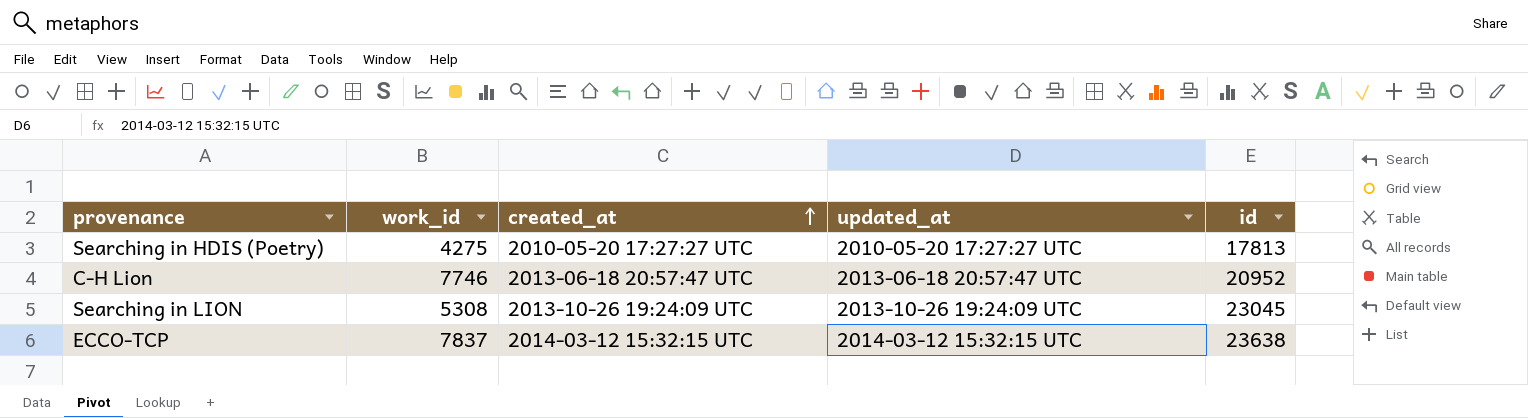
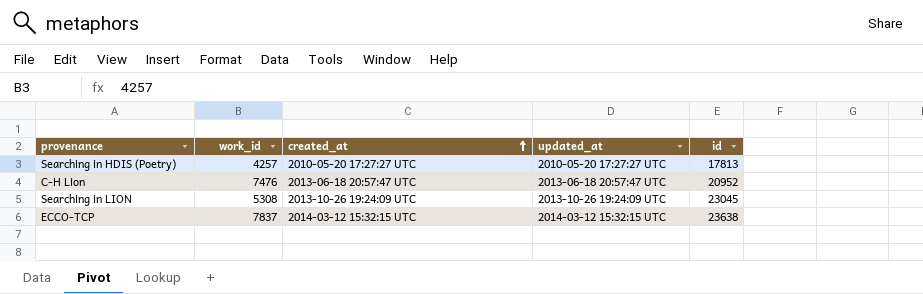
Searching in HDIS (Poetry) | work_id: 4275 -> 4257
C-H Lion | work_id: 7746 -> 7476

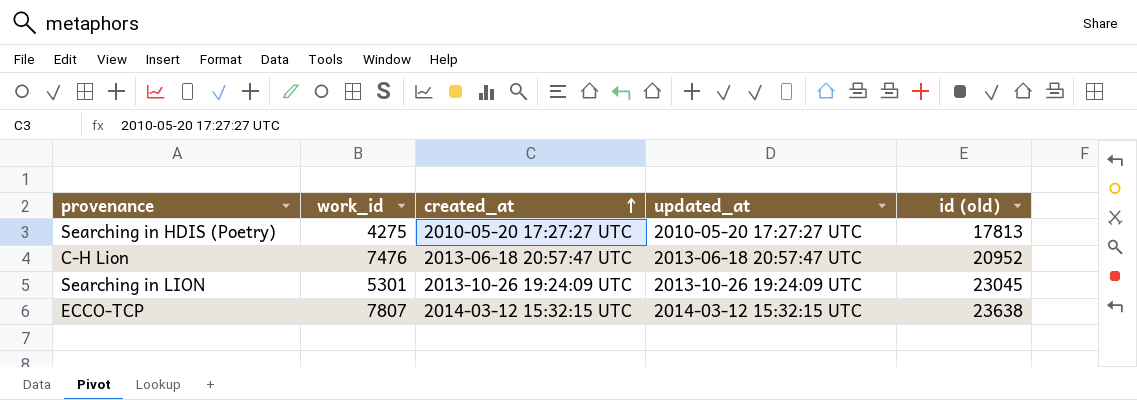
column name: id -> id (old)
Searching in HDIS (Poetry) | work_id: 4257 -> 4275
Searching in LION | work_id: 5308 -> 5301
ECCO-TCP | work_id: 7837 -> 7807

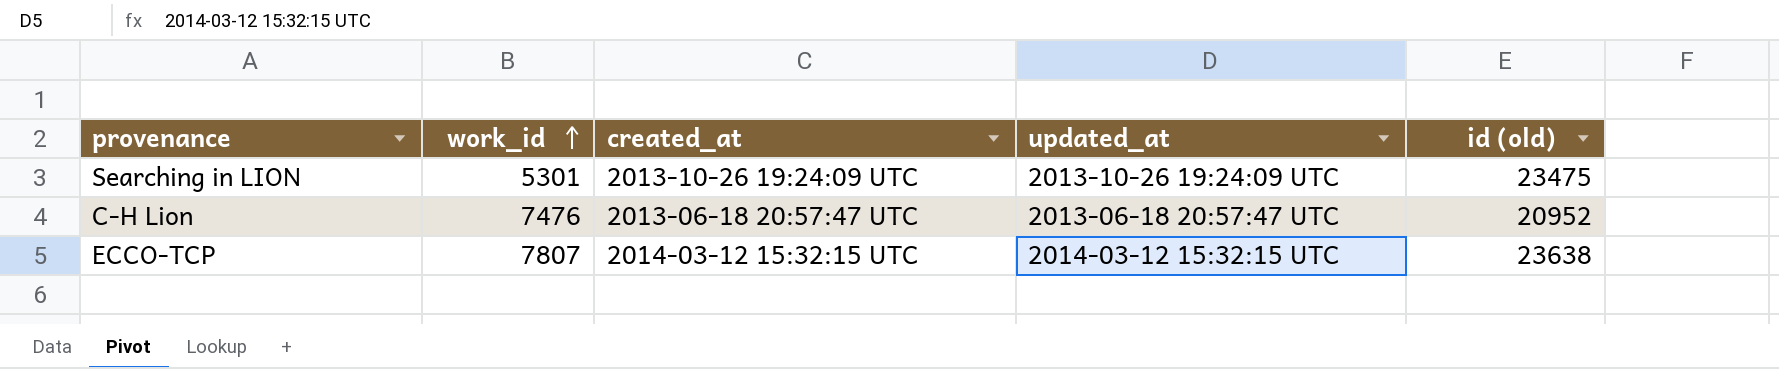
row order: created_at ascending -> work_id ascending
row Searching in HDIS (Poetry): 4275 | 2010-05-20 17:27:27 UTC | 2010-05-20 17:27:27 UTC | 17813 -> none
Searching in LION | id (old): 23045 -> 23475

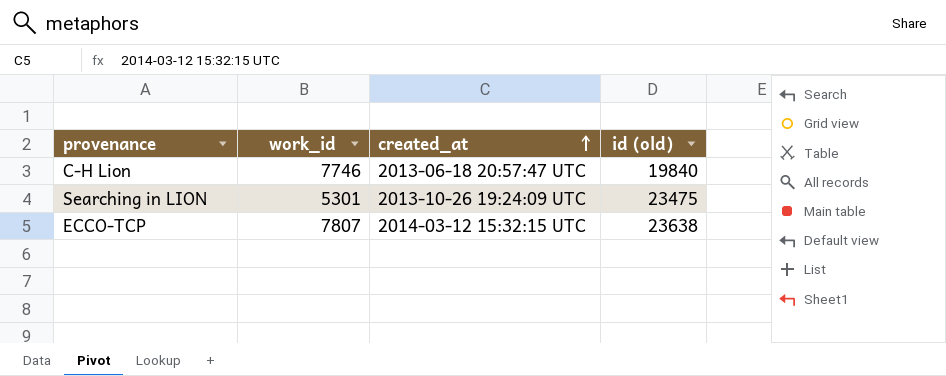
row order: work_id ascending -> created_at ascending
column updated_at | position: 4 -> none
C-H Lion | work_id: 7476 -> 7746
C-H Lion | id (old): 20952 -> 19840

